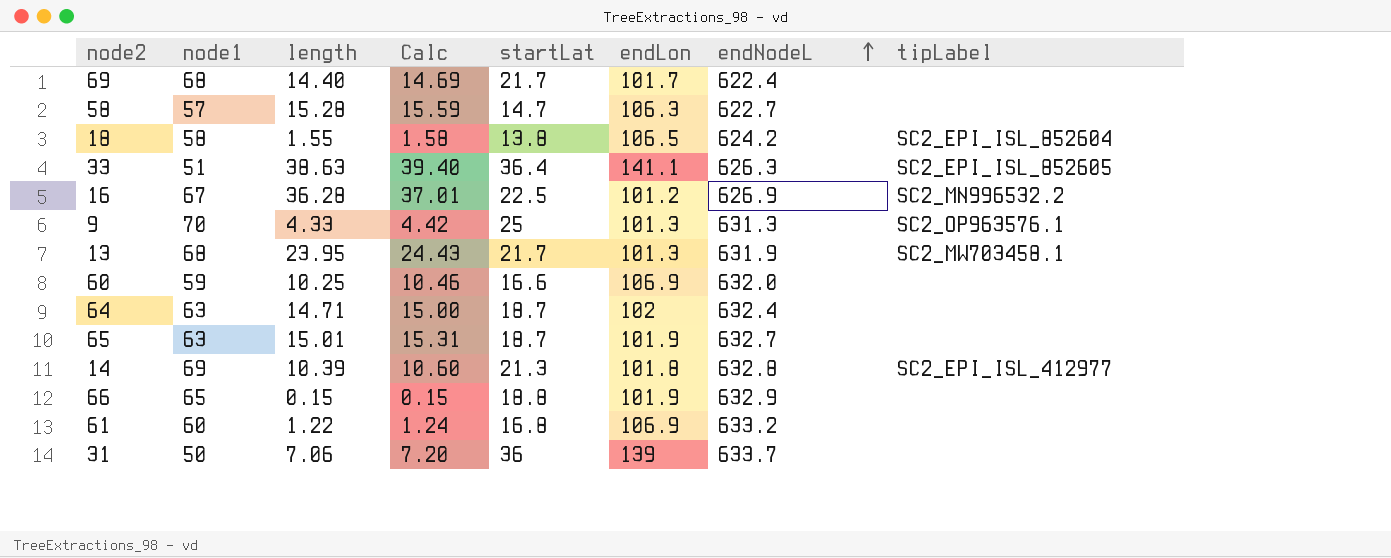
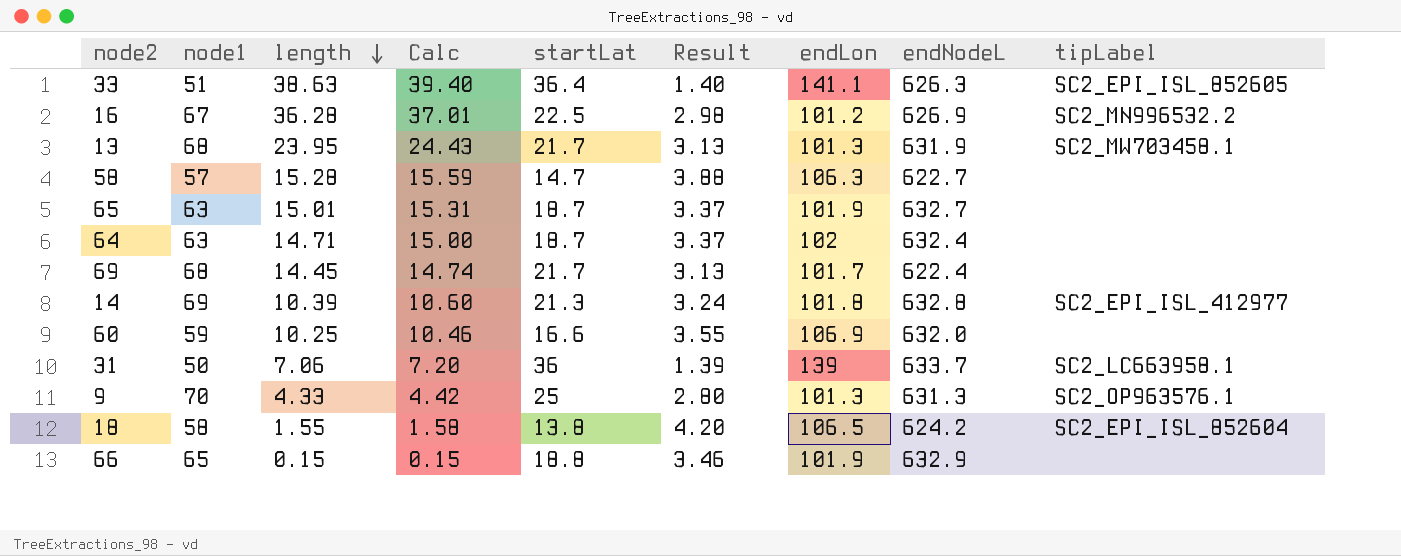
row order: endNodeL ascending -> length descending
column Result | formula: none -> [node1] / [startLat]
row 61: 60 | 1.22 | 1.24 | 16.8 | 106.9 | 633.2 | none -> none
69 | length: 14.40 -> 14.45
69 | Calc: 14.69 -> 14.74
31 | tipLabel: none -> SC2_LC663958.1

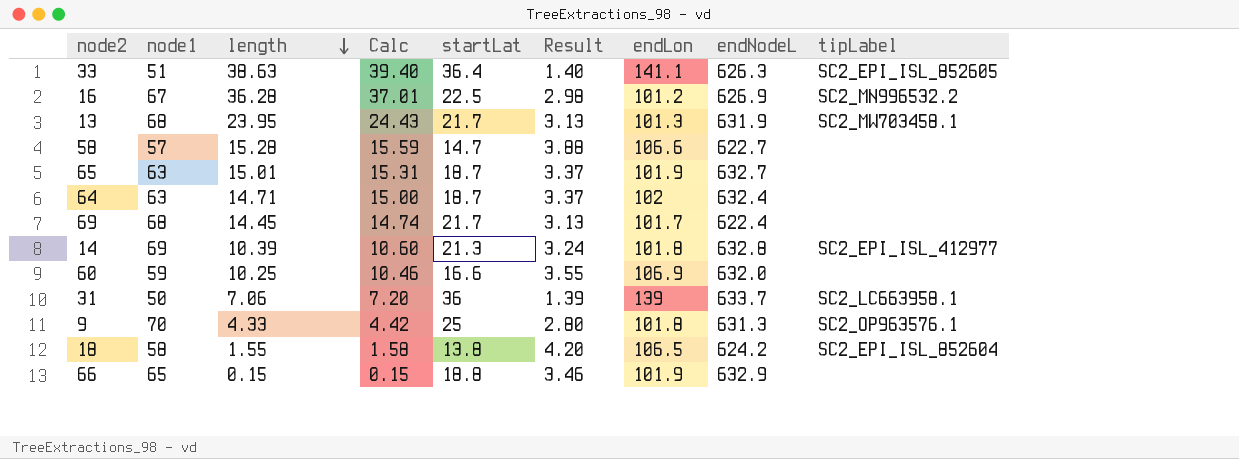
58 | endLon: 106.3 -> 106.6
9 | endLon: 101.3 -> 101.8

